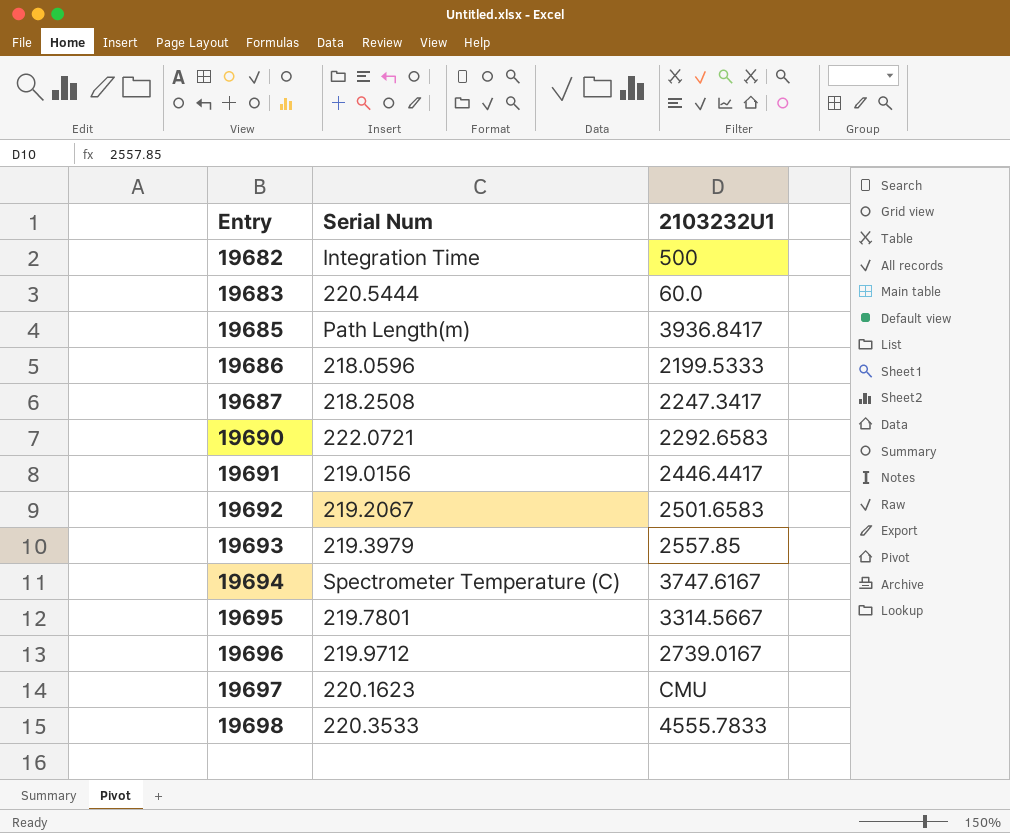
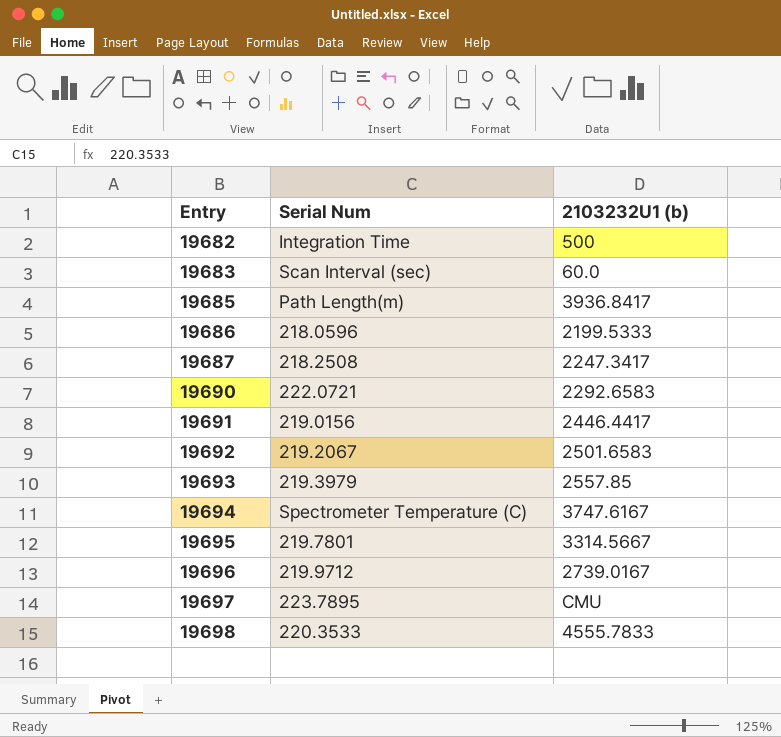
column name: 2103232U1 -> 2103232U1 (b)
19683 | Serial Num: 220.5444 -> Scan Interval (sec)
19697 | Serial Num: 220.1623 -> 223.7895

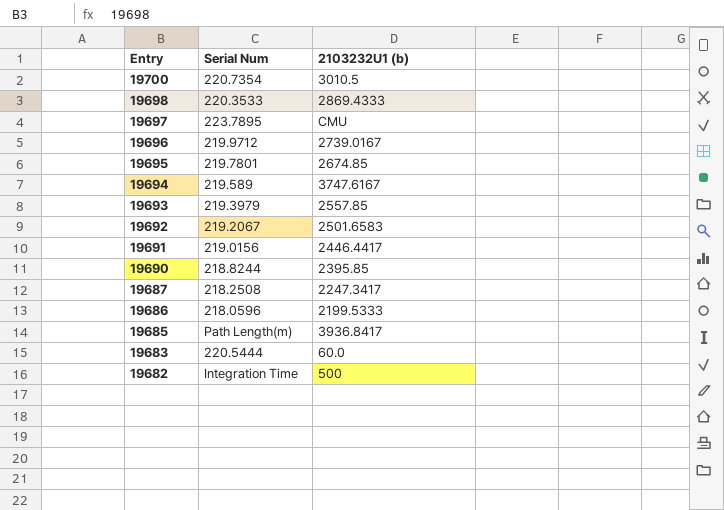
row order: Entry ascending -> Entry descending
row 19700: none -> 220.7354 | 3010.5
19698 | 2103232U1 (b): 4555.7833 -> 2869.4333
19695 | 2103232U1 (b): 3314.5667 -> 2674.85
19694 | Serial Num: Spectrometer Temperature (C) -> 219.589
19690 | Serial Num: 222.0721 -> 218.8244
19690 | 2103232U1 (b): 2292.6583 -> 2395.85
19683 | Serial Num: Scan Interval (sec) -> 220.5444

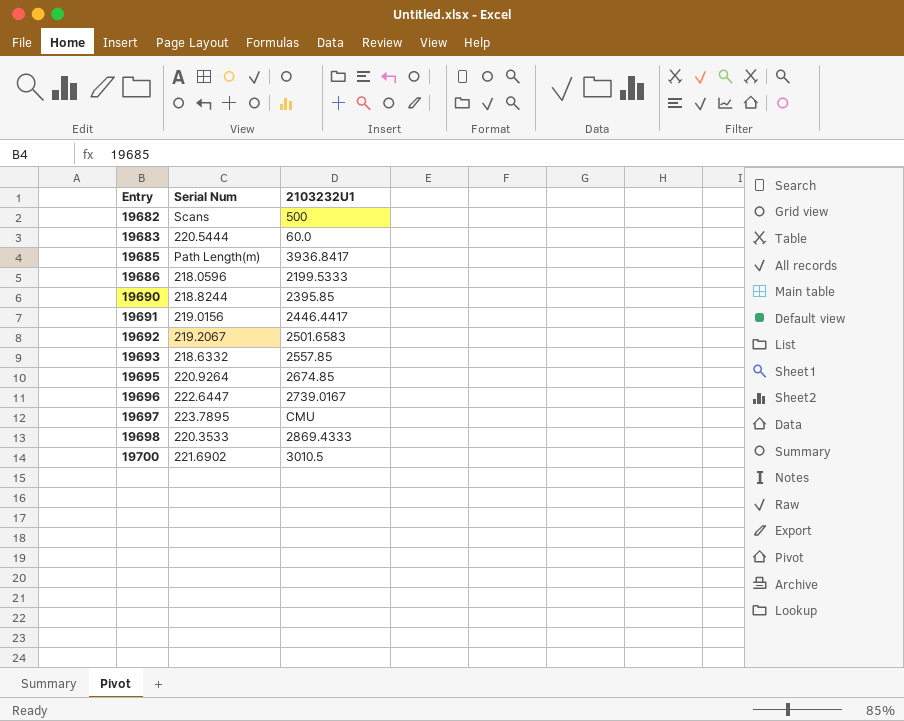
row order: Entry descending -> Entry ascending
column name: 2103232U1 (b) -> 2103232U1
row 19694: 219.589 | 3747.6167 -> none
row 19687: 218.2508 | 2247.3417 -> none
19682 | Serial Num: Integration Time -> Scans
19693 | Serial Num: 219.3979 -> 218.6332
19695 | Serial Num: 219.7801 -> 220.9264
19696 | Serial Num: 219.9712 -> 222.6447
19700 | Serial Num: 220.7354 -> 221.6902

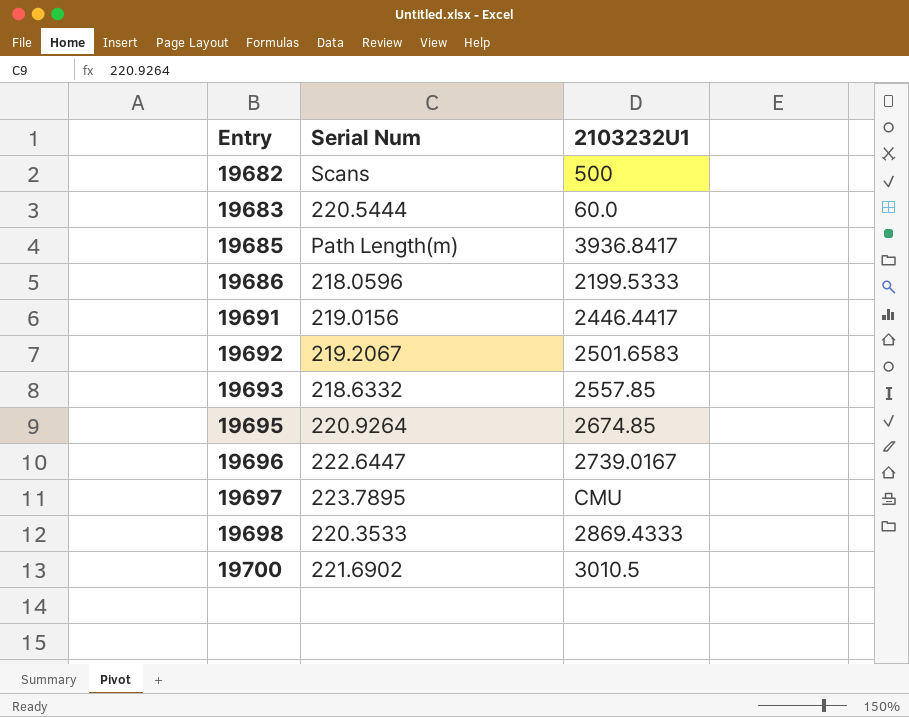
row 19690: 218.8244 | 2395.85 -> none

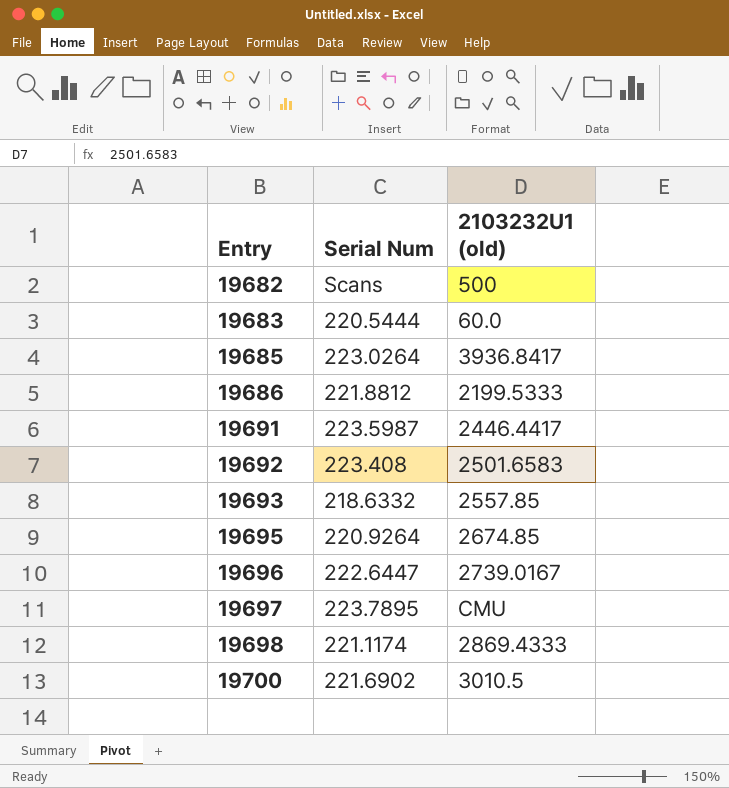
column name: 2103232U1 -> 2103232U1 (old)
19685 | Serial Num: Path Length(m) -> 223.0264
19686 | Serial Num: 218.0596 -> 221.8812
19691 | Serial Num: 219.0156 -> 223.5987
19692 | Serial Num: 219.2067 -> 223.408
19698 | Serial Num: 220.3533 -> 221.1174

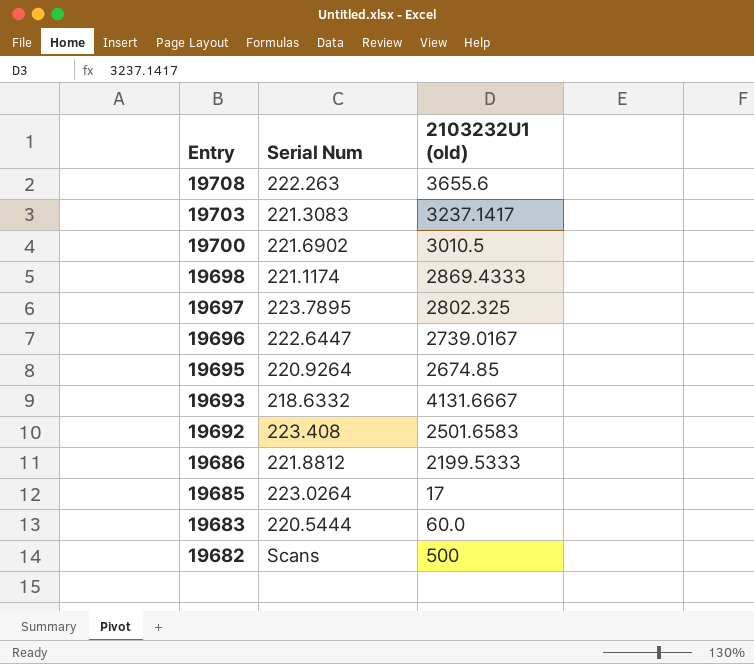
row order: Entry ascending -> Entry descending
row 19691: 223.5987 | 2446.4417 -> none
row 19708: none -> 222.263 | 3655.6
row 19703: none -> 221.3083 | 3237.1417
19697 | 2103232U1 (old): CMU -> 2802.325
19693 | 2103232U1 (old): 2557.85 -> 4131.6667
19685 | 2103232U1 (old): 3936.8417 -> 17

